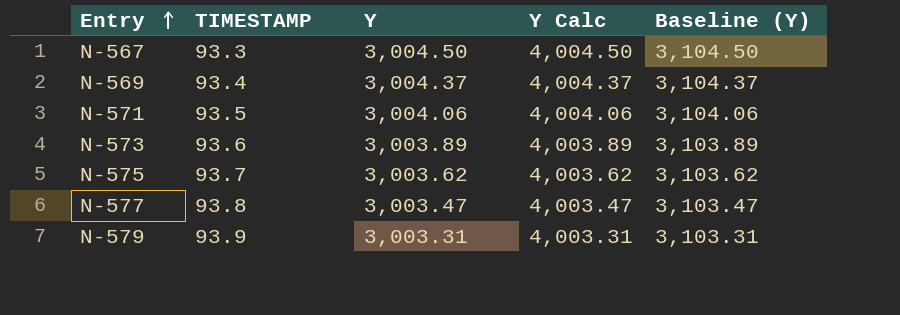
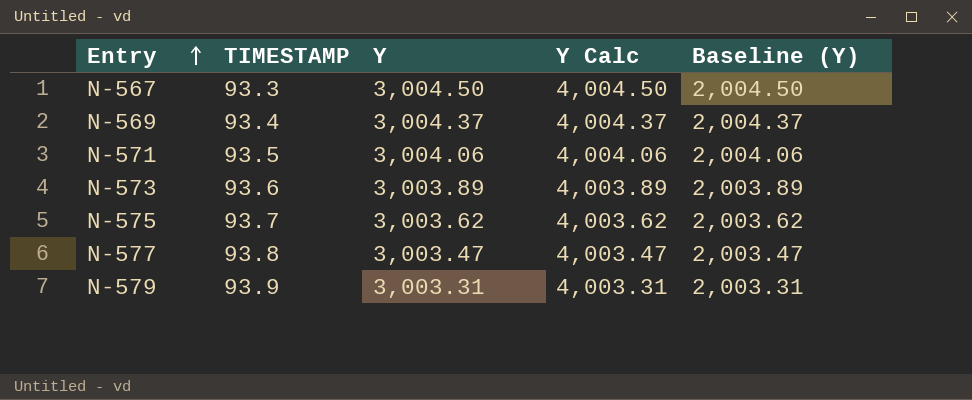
column Baseline (Y) | formula: [Y] + 100 -> [Y] - 1000

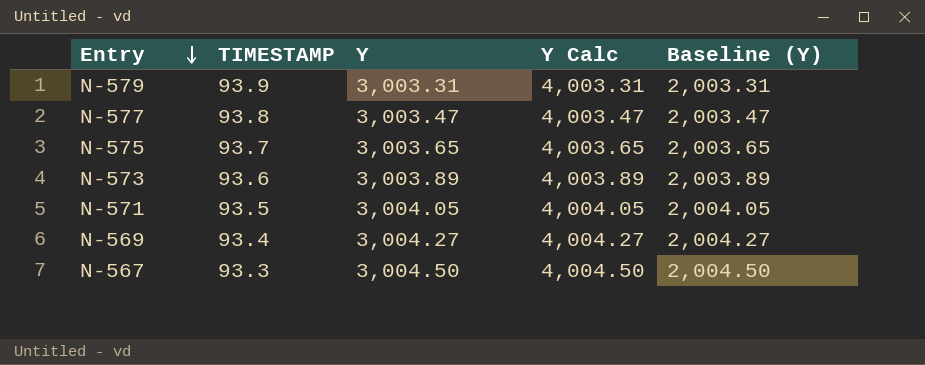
row order: Entry ascending -> Entry descending
N-575 | Y: 3,003.62 -> 3,003.65
N-575 | Y Calc: 4,003.62 -> 4,003.65
N-575 | Baseline (Y): 2,003.62 -> 2,003.65
N-571 | Y: 3,004.06 -> 3,004.05
N-571 | Y Calc: 4,004.06 -> 4,004.05
N-571 | Baseline (Y): 2,004.06 -> 2,004.05
N-569 | Y: 3,004.37 -> 3,004.27
N-569 | Y Calc: 4,004.37 -> 4,004.27
N-569 | Baseline (Y): 2,004.37 -> 2,004.27

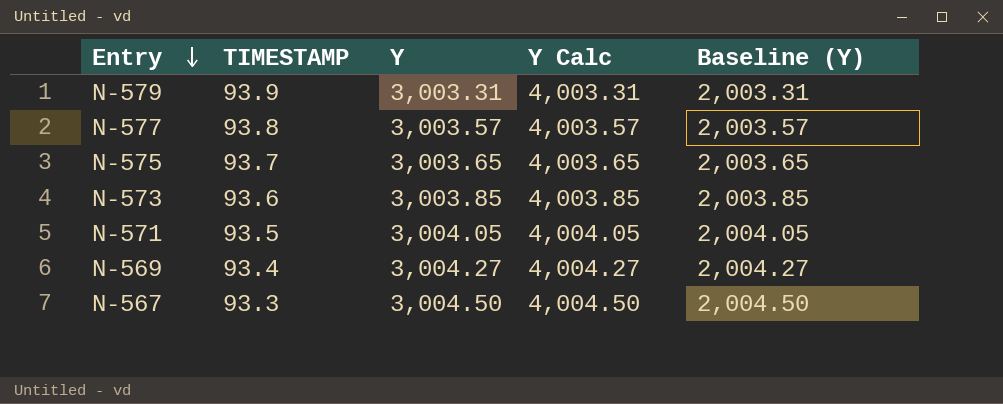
N-577 | Y: 3,003.47 -> 3,003.57
N-577 | Y Calc: 4,003.47 -> 4,003.57
N-577 | Baseline (Y): 2,003.47 -> 2,003.57
N-573 | Y: 3,003.89 -> 3,003.85
N-573 | Y Calc: 4,003.89 -> 4,003.85
N-573 | Baseline (Y): 2,003.89 -> 2,003.85

